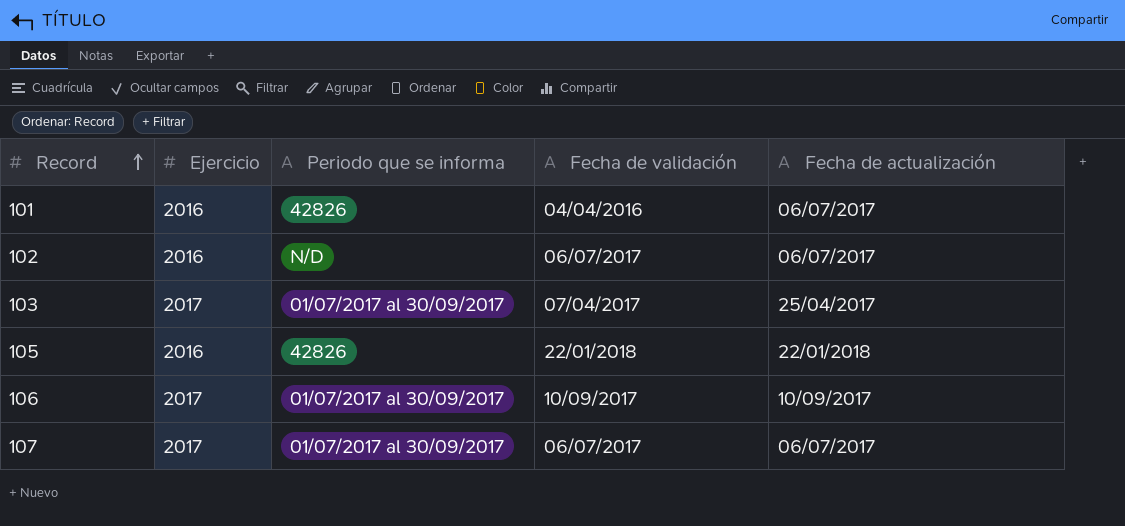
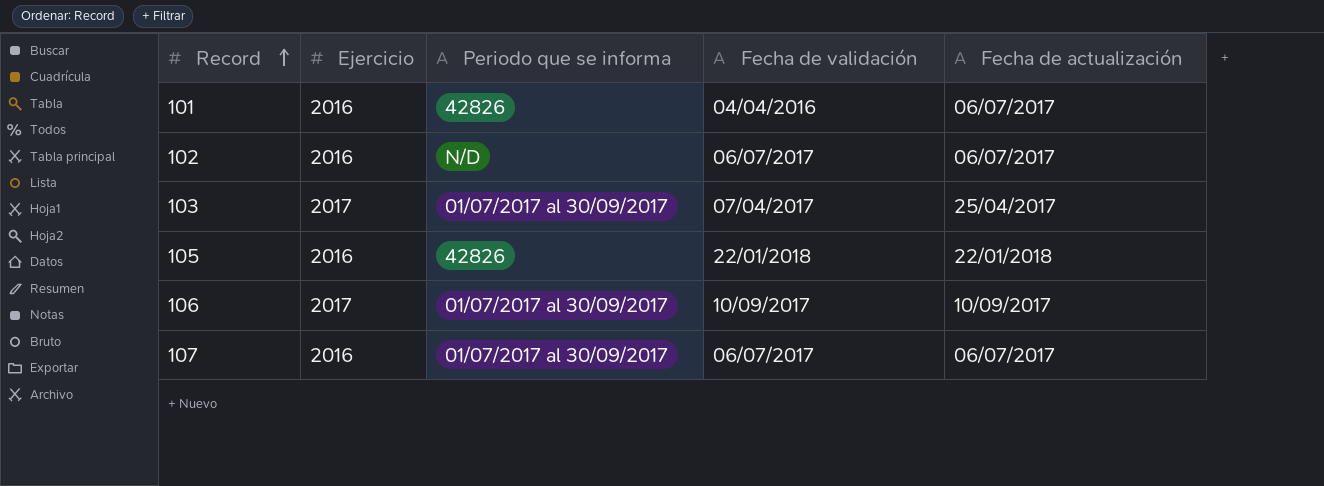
107 | Ejercicio: 2017 -> 2016

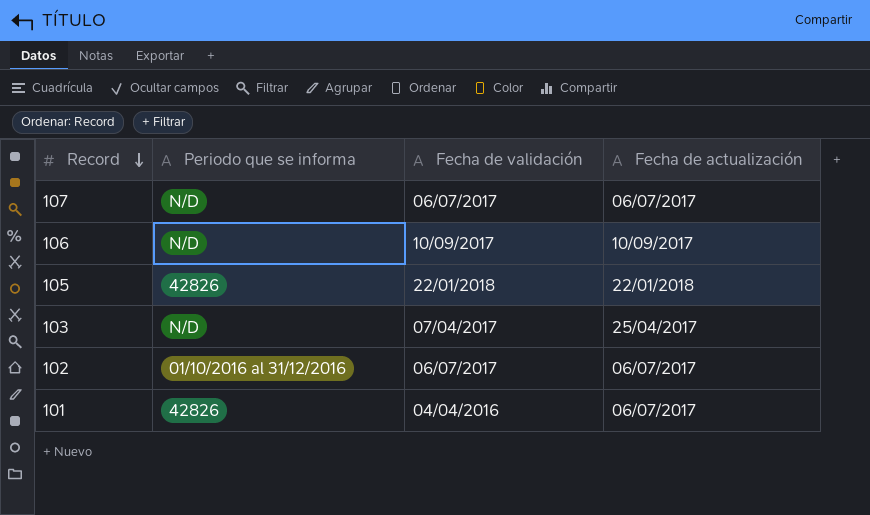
row order: Record ascending -> Record descending
column Ejercicio | position: 2 -> none
107 | Periodo que se informa: 01/07/2017 al 30/09/2017 -> N/D
106 | Periodo que se informa: 01/07/2017 al 30/09/2017 -> N/D
103 | Periodo que se informa: 01/07/2017 al 30/09/2017 -> N/D
102 | Periodo que se informa: N/D -> 01/10/2016 al 31/12/2016

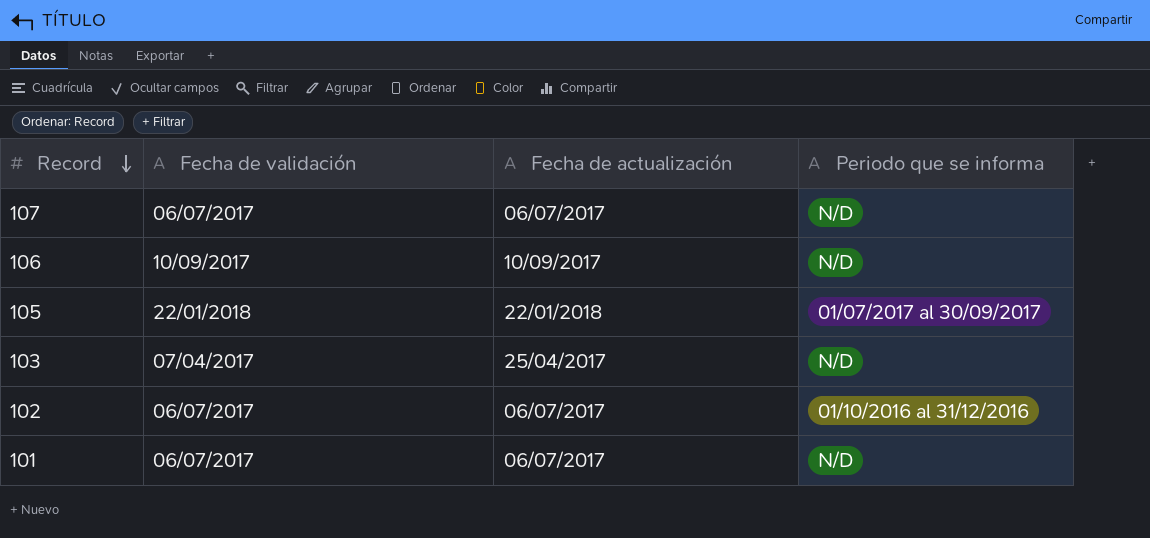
column Periodo que se informa | position: 2 -> 4
105 | Periodo que se informa: 42826 -> 01/07/2017 al 30/09/2017
101 | Fecha de validación: 04/04/2016 -> 06/07/2017
101 | Periodo que se informa: 42826 -> N/D

